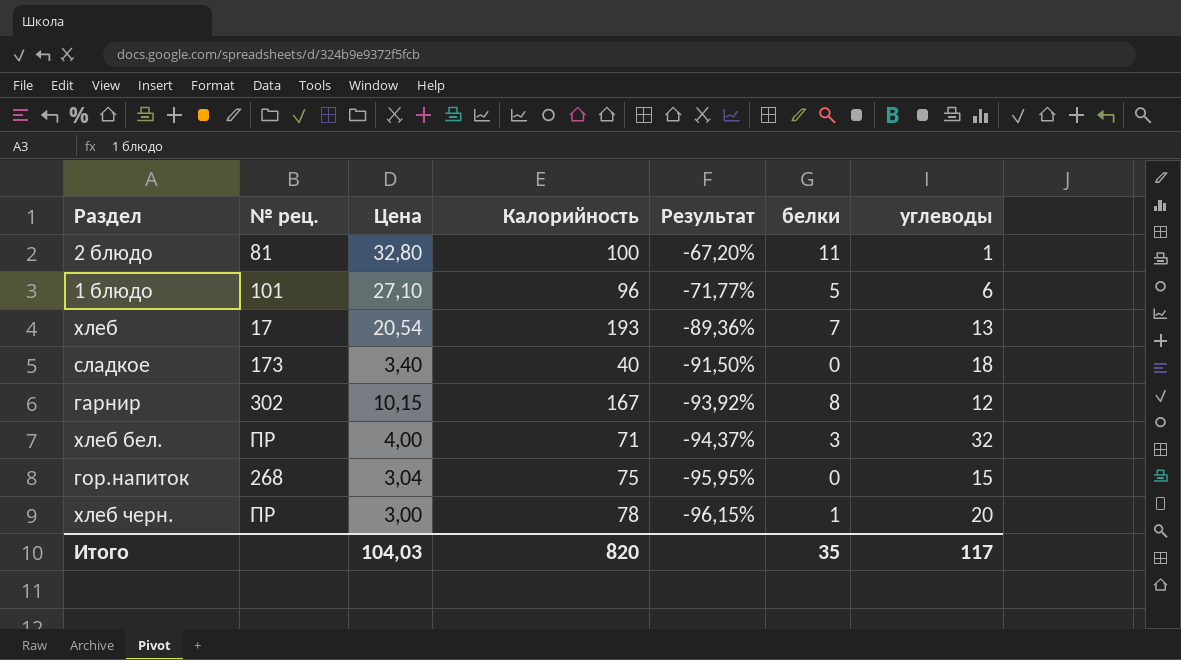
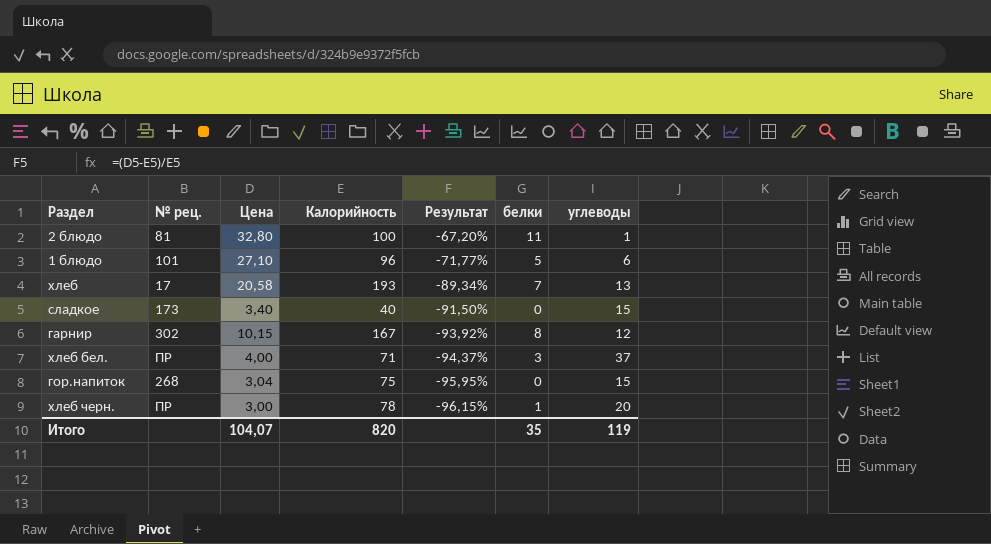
хлеб | Цена: 20,54 -> 20,58
хлеб | Результат: -89,36% -> -89,34%
сладкое | углеводы: 18 -> 15
хлеб бел. | углеводы: 32 -> 37
Итого | Цена: 104,03 -> 104,07
Итого | углеводы: 117 -> 119

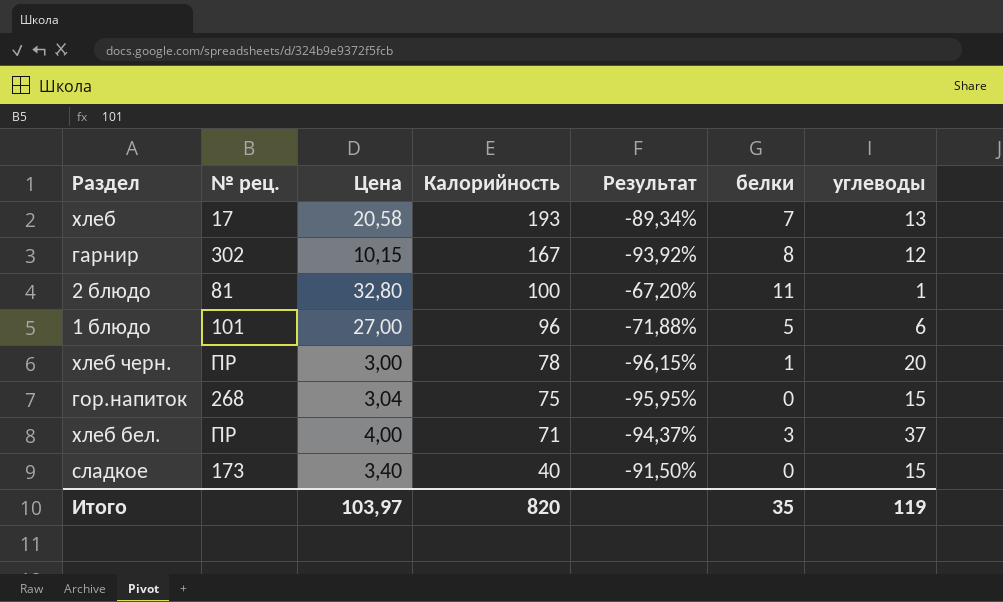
row order: Результат descending -> Калорийность descending
1 блюдо | Цена: 27,10 -> 27,00
1 блюдо | Результат: -71,77% -> -71,88%
Итого | Цена: 104,07 -> 103,97

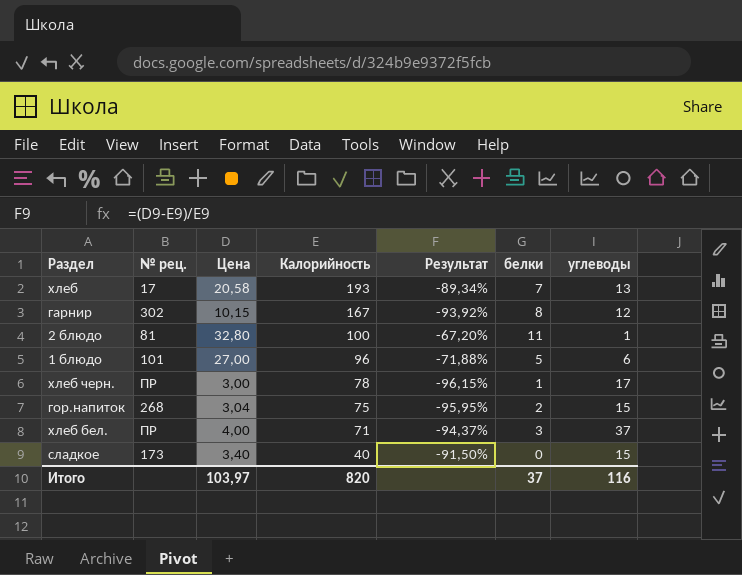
хлеб черн. | углеводы: 20 -> 17
гор.напиток | белки: 0 -> 2
Итого | белки: 35 -> 37
Итого | углеводы: 119 -> 116

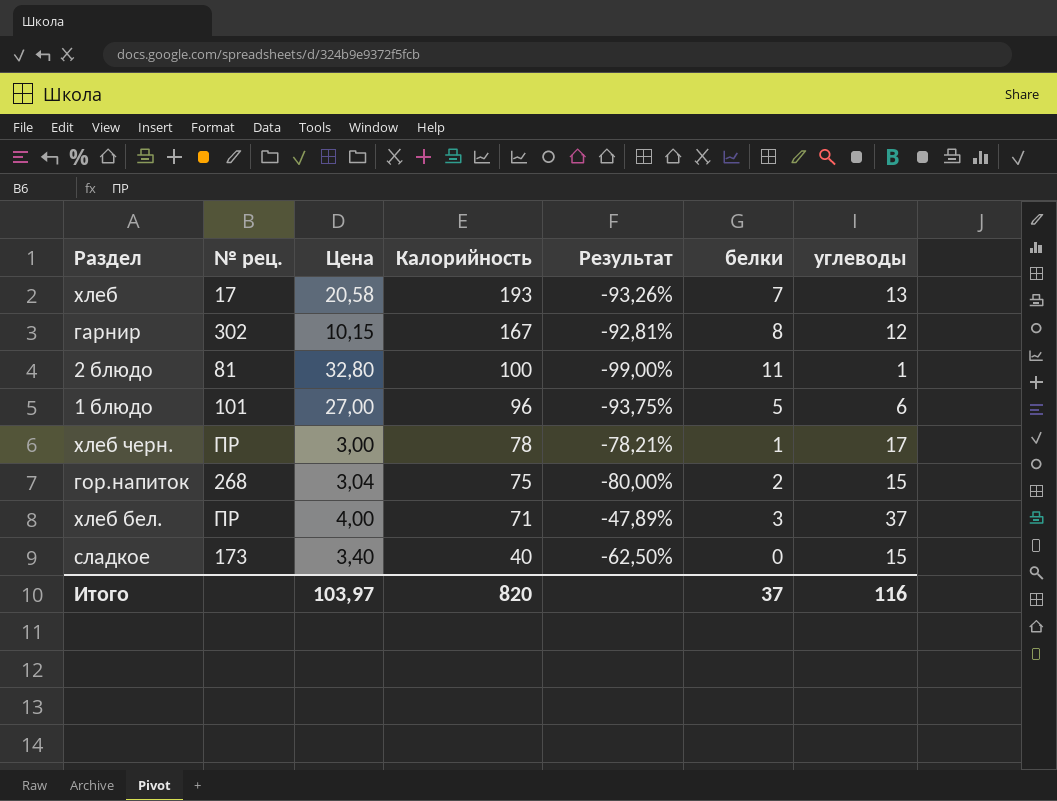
column Результат | formula: ([Цена] - [Калорийность]) / [Калорийность] -> ([углеводы] - [Калорийность]) / [Калорийность]

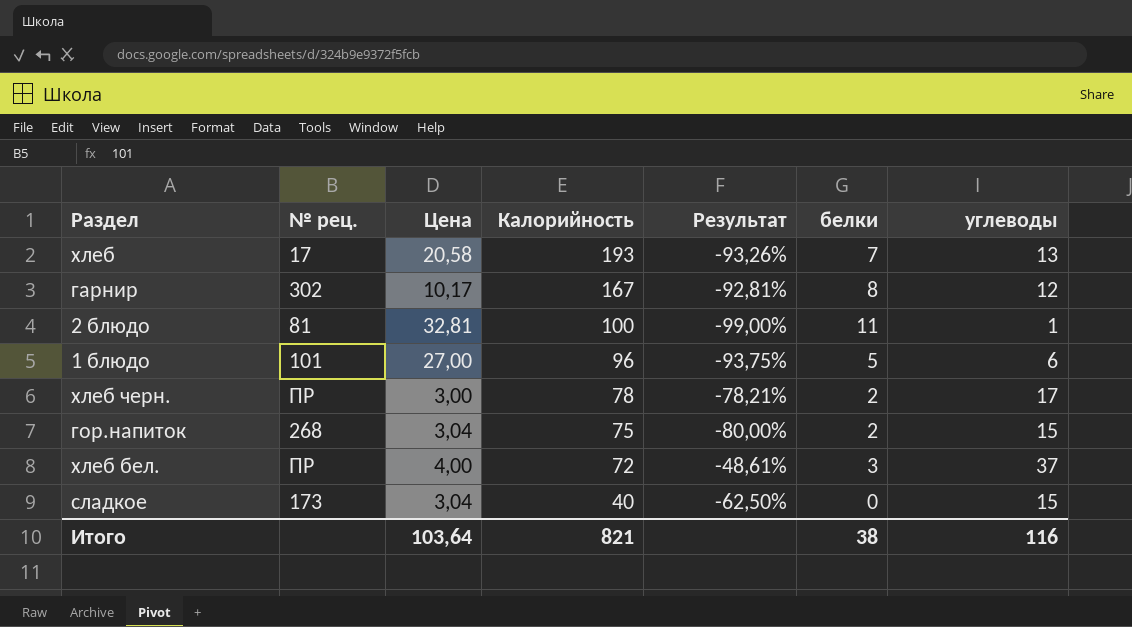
гарнир | Цена: 10,15 -> 10,17
2 блюдо | Цена: 32,80 -> 32,81
хлеб черн. | белки: 1 -> 2
хлеб бел. | Калорийность: 71 -> 72
хлеб бел. | Результат: -47,89% -> -48,61%
сладкое | Цена: 3,40 -> 3,04
Итого | Цена: 103,97 -> 103,64
Итого | Калорийность: 820 -> 821
Итого | белки: 37 -> 38

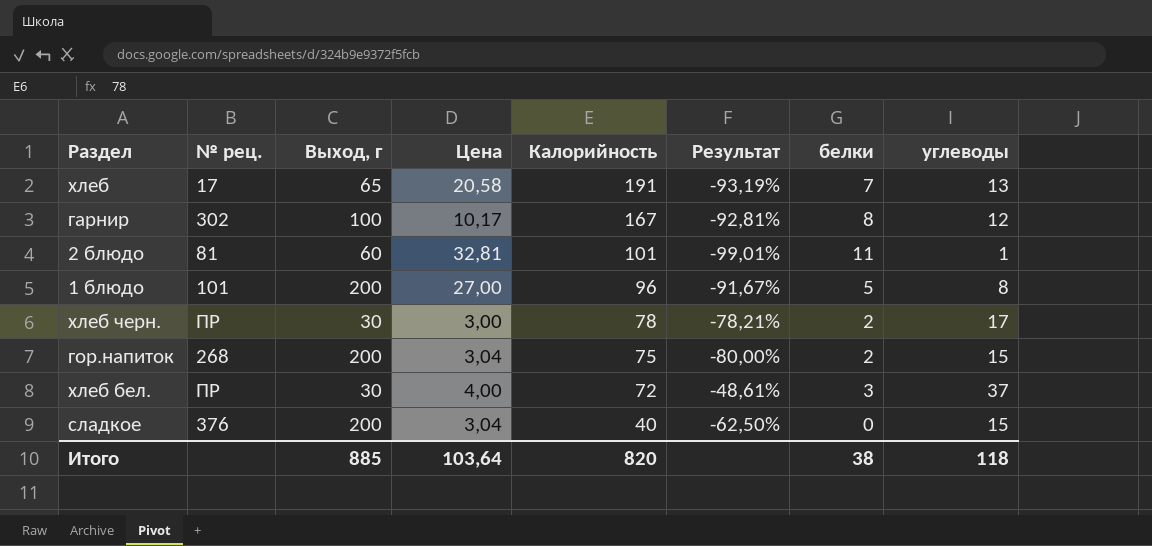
column Выход, г | position: none -> 3
хлеб | Калорийность: 193 -> 191
хлеб | Результат: -93,26% -> -93,19%
2 блюдо | Калорийность: 100 -> 101
2 блюдо | Результат: -99,00% -> -99,01%
1 блюдо | Результат: -93,75% -> -91,67%
1 блюдо | углеводы: 6 -> 8
сладкое | № рец.: 173 -> 376
Итого | Калорийность: 821 -> 820
Итого | углеводы: 116 -> 118

